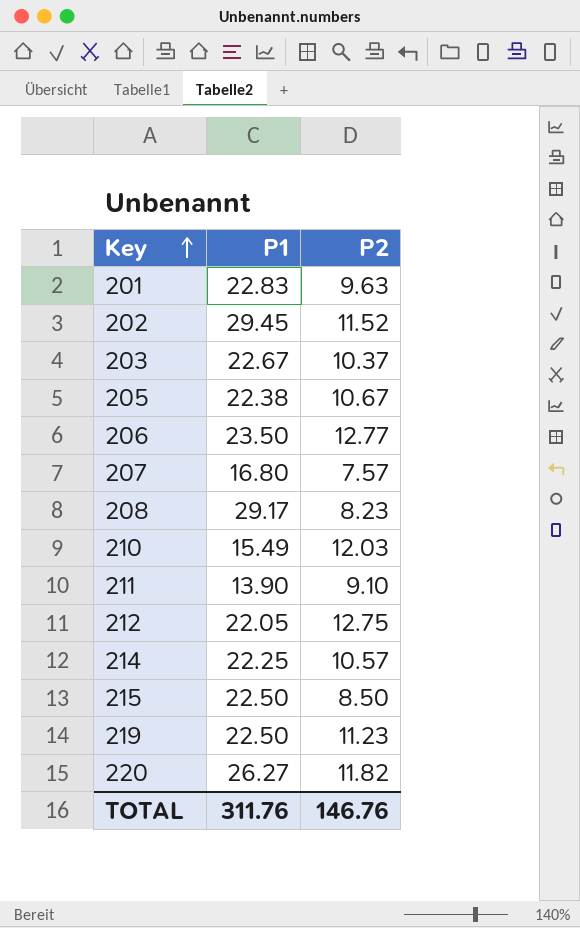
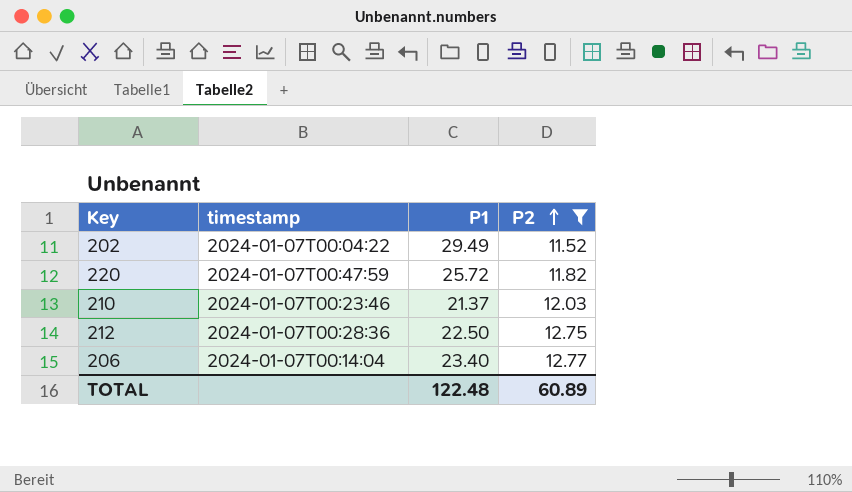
filter: none -> P2 >= 11.52
row order: Key ascending -> P2 ascending
column timestamp | position: none -> 2
202 | P1: 29.45 -> 29.49
220 | P1: 26.27 -> 25.72
210 | P1: 15.49 -> 21.37
212 | P1: 22.05 -> 22.50
206 | P1: 23.50 -> 23.40
TOTAL | P1: 311.76 -> 122.48
TOTAL | P2: 146.76 -> 60.89

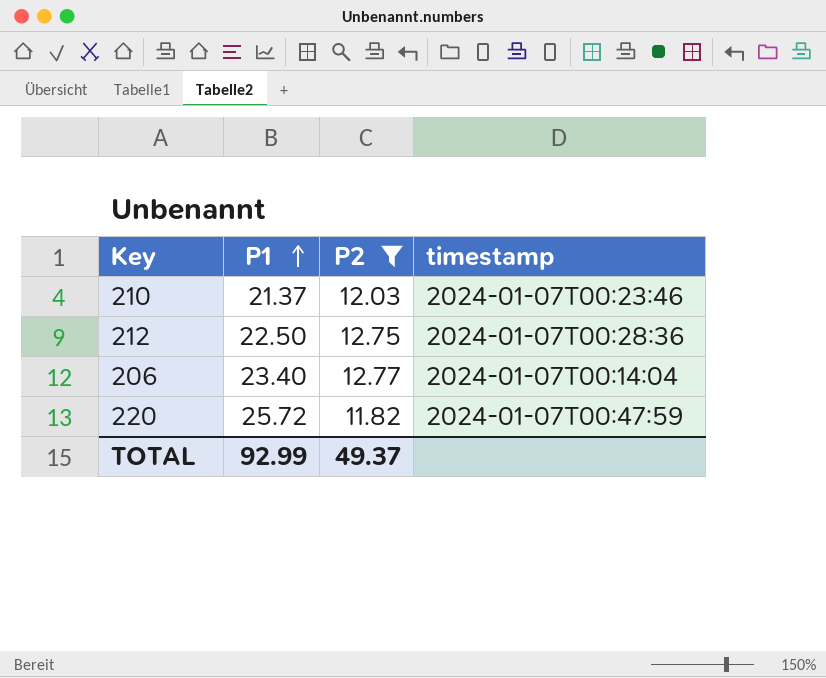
row order: P2 ascending -> P1 ascending
column timestamp | position: 2 -> 4
row 202: 2024-01-07T00:04:22 | 29.49 | 11.52 -> none
TOTAL | P1: 122.48 -> 92.99
TOTAL | P2: 60.89 -> 49.37

